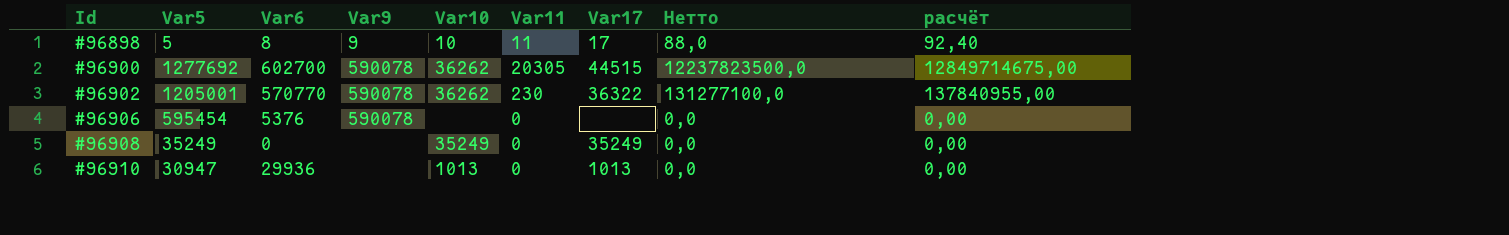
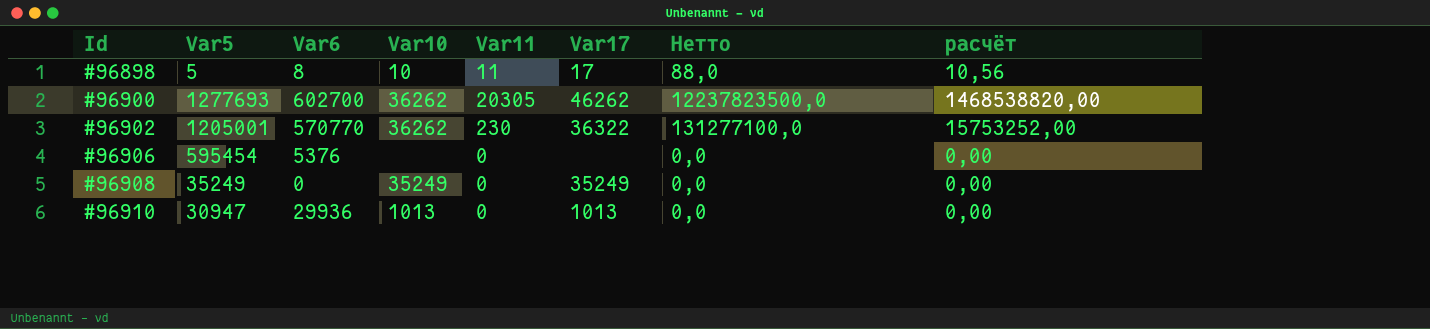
column Var9 | position: 4 -> none
column расчёт | formula: [Нетто] * 1,05 -> [Нетто] * 0,12
#96900 | Var5: 1277692 -> 1277693
#96900 | Var17: 44515 -> 46262

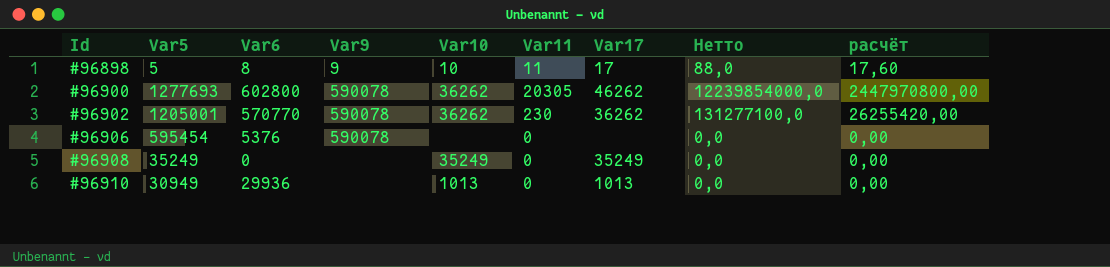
column Var9 | position: none -> 4
column расчёт | formula: [Нетто] * 0,12 -> [Нетто] * 0,2
#96900 | Var6: 602700 -> 602800
#96900 | Нетто: 12237823500,0 -> 12239854000,0
#96902 | Var17: 36322 -> 36262
#96910 | Var5: 30947 -> 30949

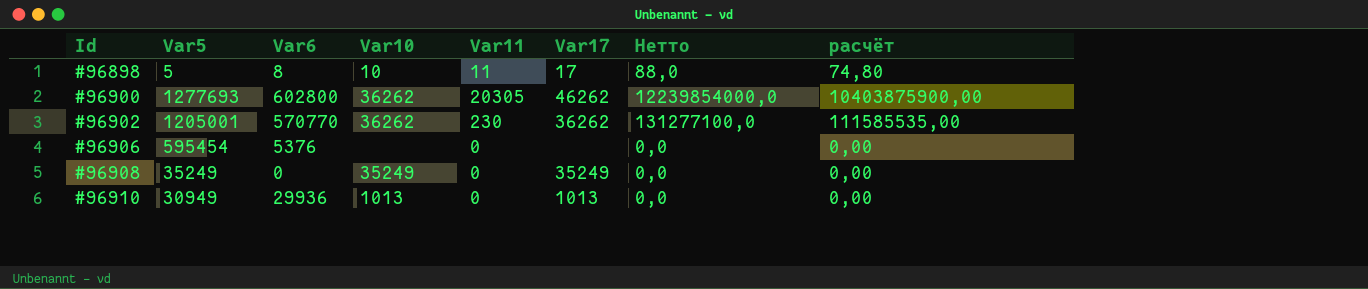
column Var9 | position: 4 -> none
column расчёт | formula: [Нетто] * 0,2 -> [Нетто] * 0,85

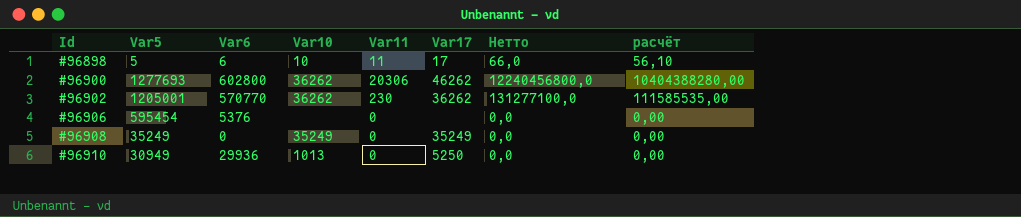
#96898 | Var6: 8 -> 6
#96898 | Нетто: 88,0 -> 66,0
#96898 | расчёт: 74,80 -> 56,10
#96900 | Var11: 20305 -> 20306
#96900 | Нетто: 12239854000,0 -> 12240456800,0
#96900 | расчёт: 10403875900,00 -> 10404388280,00
#96910 | Var17: 1013 -> 5250

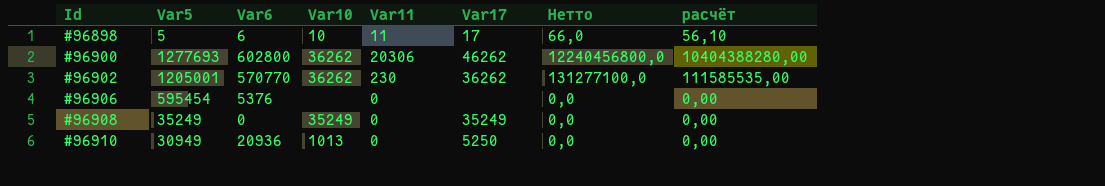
#96910 | Var6: 29936 -> 20936

